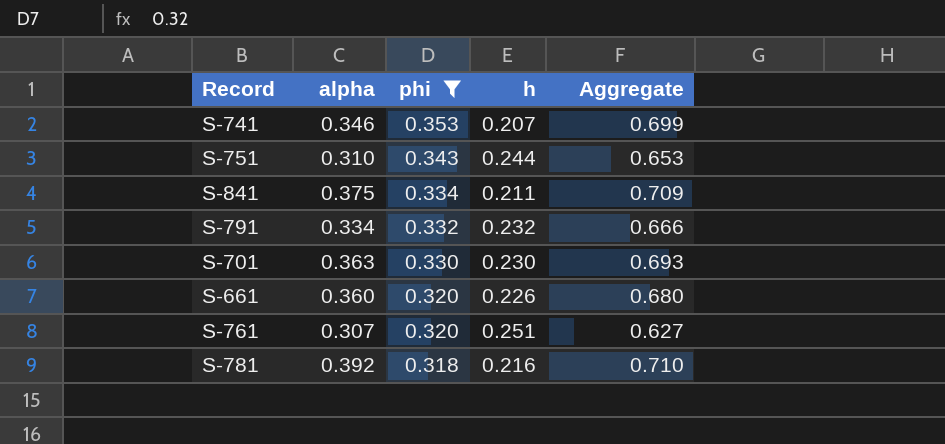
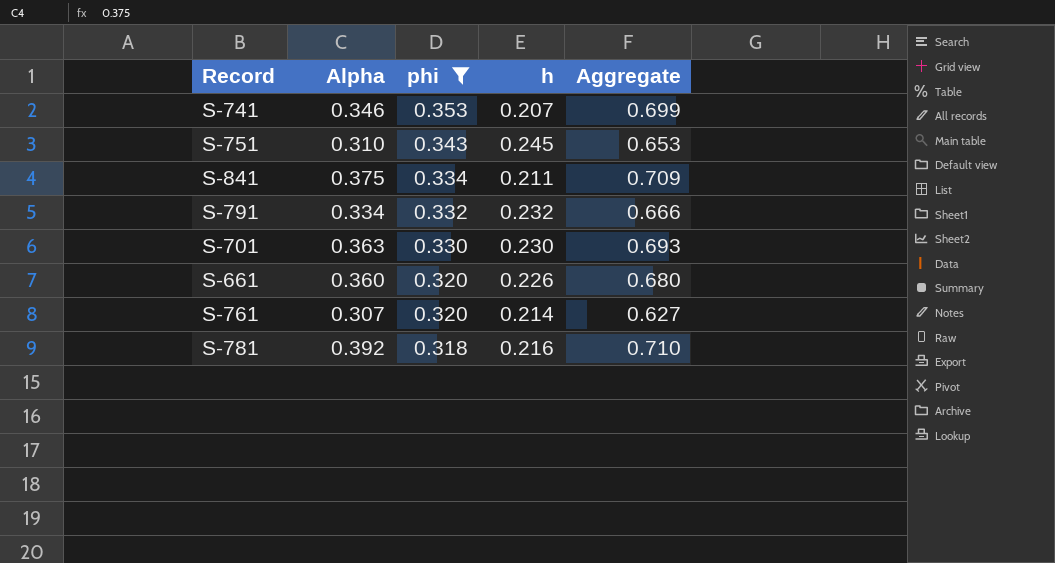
column name: alpha -> Alpha
S-751 | h: 0.244 -> 0.245
S-761 | h: 0.251 -> 0.214

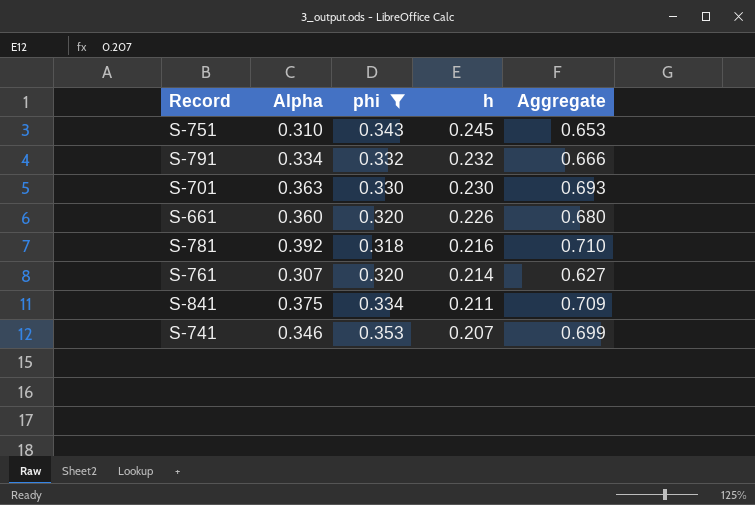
row order: phi descending -> h descending

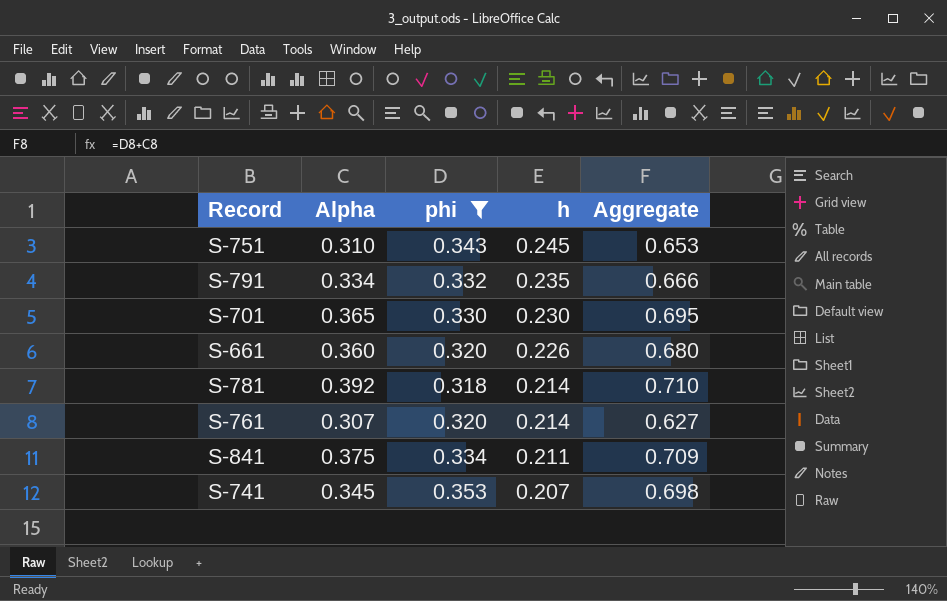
S-791 | h: 0.232 -> 0.235
S-701 | Alpha: 0.363 -> 0.365
S-701 | Aggregate: 0.693 -> 0.695
S-781 | h: 0.216 -> 0.214
S-741 | Alpha: 0.346 -> 0.345
S-741 | Aggregate: 0.699 -> 0.698

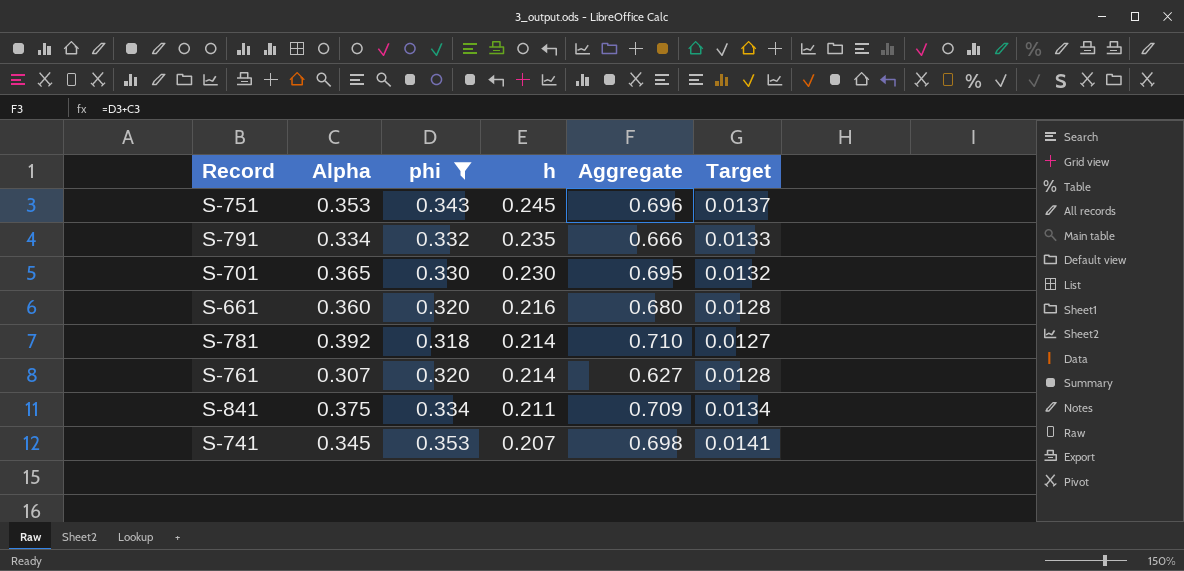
column Target | formula: none -> [phi] * 0.04
S-751 | Alpha: 0.310 -> 0.353
S-751 | Aggregate: 0.653 -> 0.696
S-661 | h: 0.226 -> 0.216

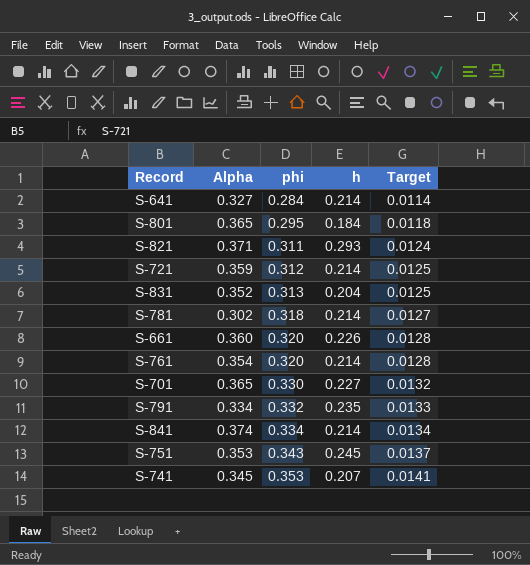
filter: phi >= 0.318 -> none
row order: h descending -> phi ascending
column Aggregate | formula: [Alpha] + [phi] -> none
S-781 | Alpha: 0.392 -> 0.302
S-661 | h: 0.216 -> 0.226
S-761 | Alpha: 0.307 -> 0.354
S-701 | h: 0.230 -> 0.227
S-841 | Alpha: 0.375 -> 0.374
S-841 | h: 0.211 -> 0.214

